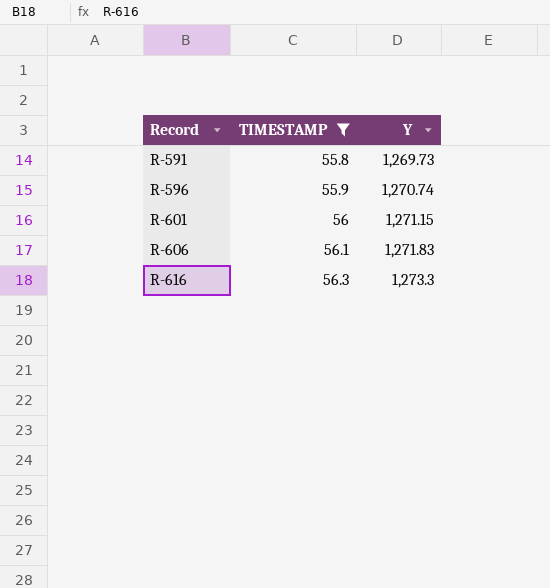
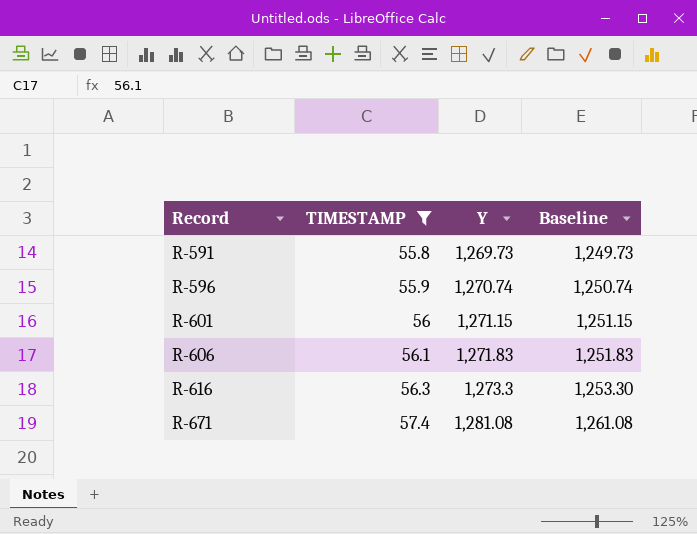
column Baseline | formula: none -> [Y] - 20
row R-671: none -> 57.4 | 1,281.08 | 1,261.08

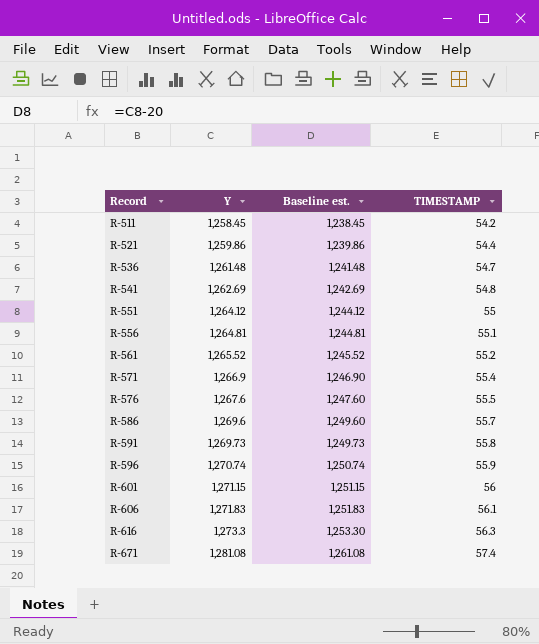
filter: TIMESTAMP >= 55.8 -> none
column name: Baseline -> Baseline est.
column TIMESTAMP | position: 2 -> 4

